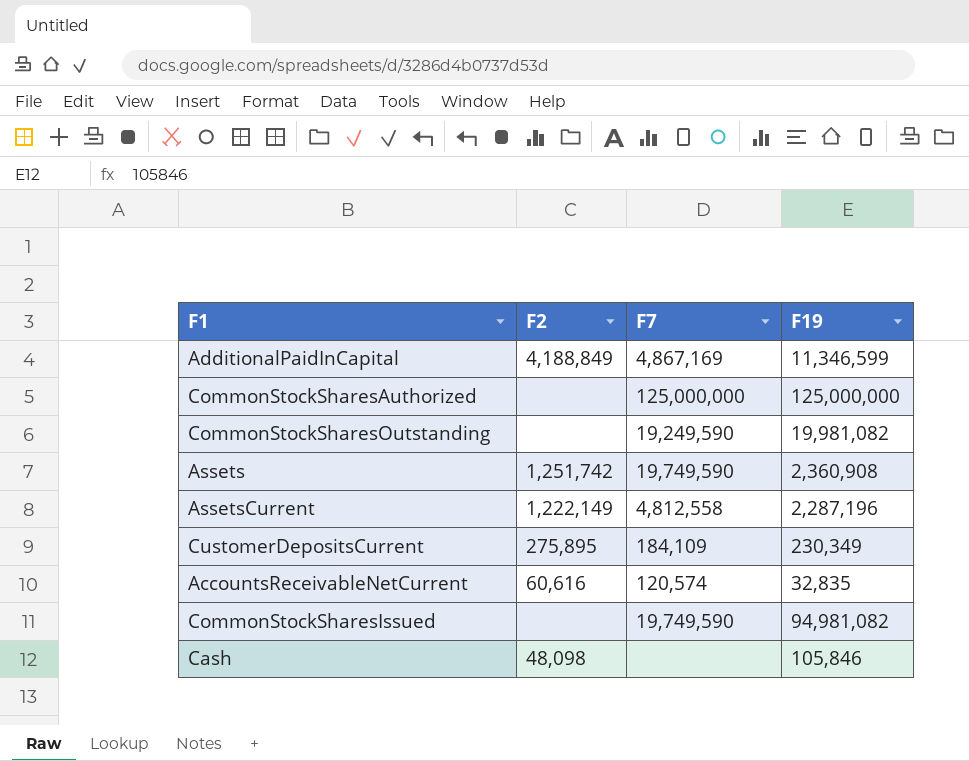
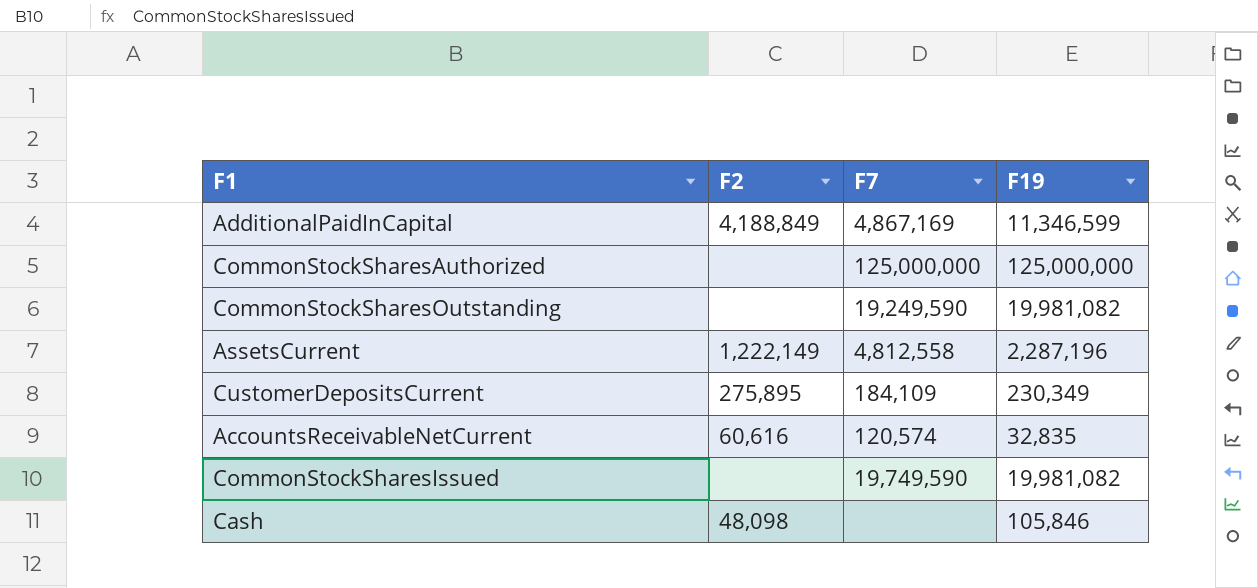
row Assets: 1,251,742 | 19,749,590 | 2,360,908 -> none
CommonStockSharesIssued | F19: 94,981,082 -> 19,981,082

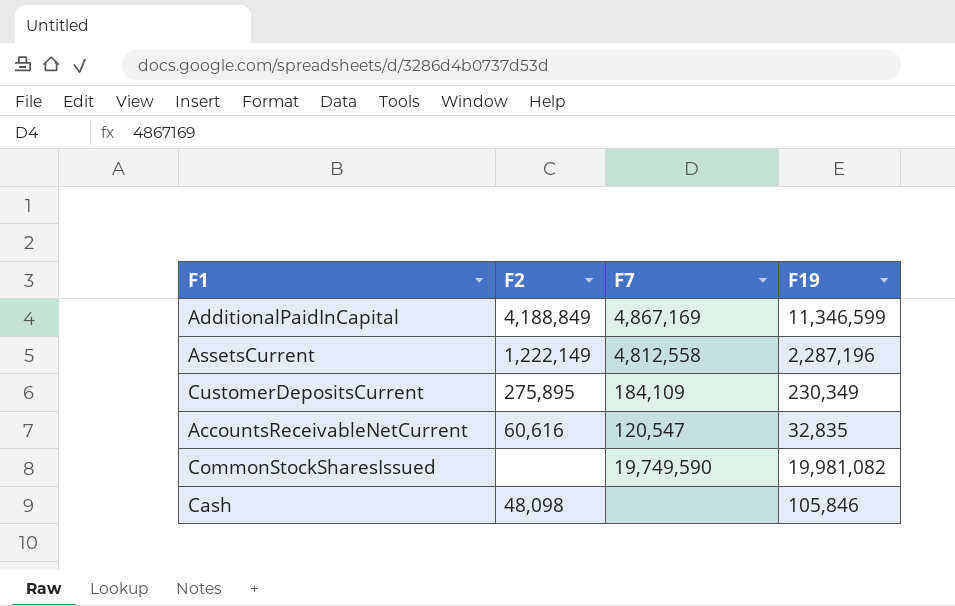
row CommonStockSharesAuthorized: none | 125,000,000 | 125,000,000 -> none
row CommonStockSharesOutstanding: none | 19,249,590 | 19,981,082 -> none
AccountsReceivableNetCurrent | F7: 120,574 -> 120,547

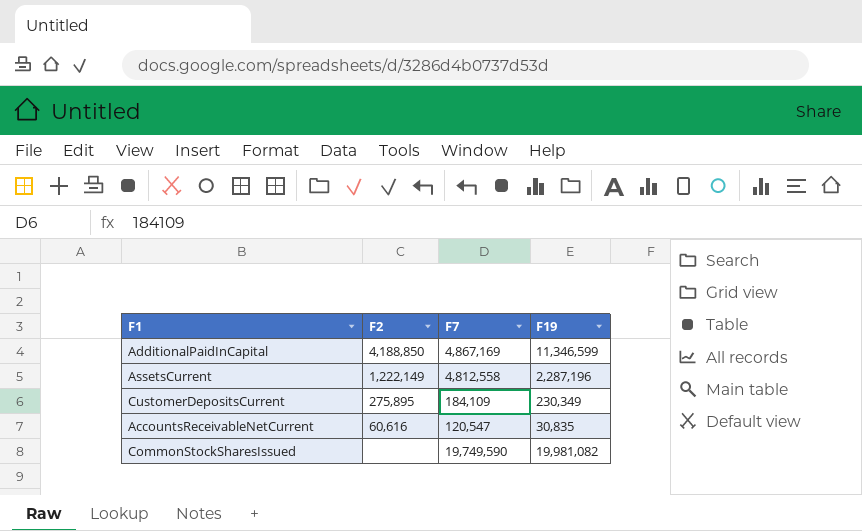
row Cash: 48,098 | none | 105,846 -> none
AdditionalPaidInCapital | F2: 4,188,849 -> 4,188,850
AccountsReceivableNetCurrent | F19: 32,835 -> 30,835

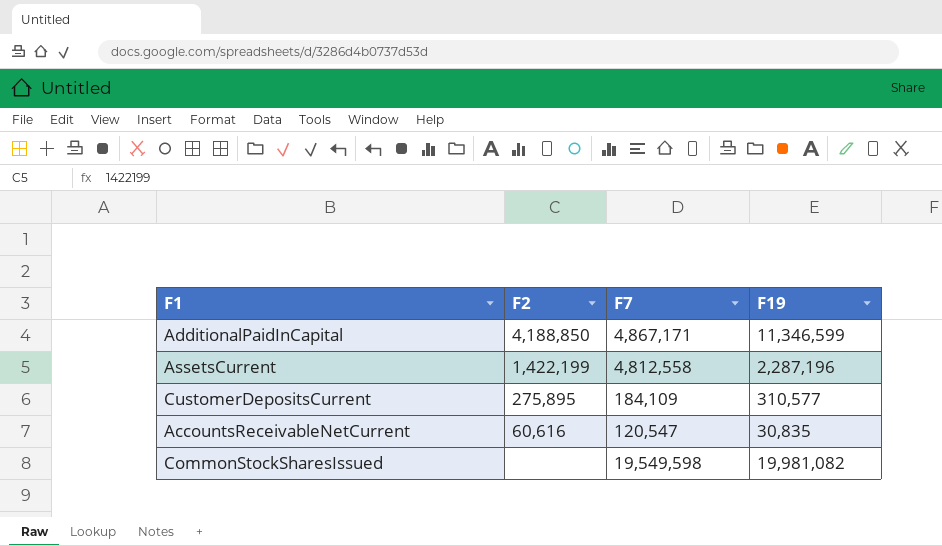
AdditionalPaidInCapital | F7: 4,867,169 -> 4,867,171
AssetsCurrent | F2: 1,222,149 -> 1,422,199
CustomerDepositsCurrent | F19: 230,349 -> 310,577
CommonStockSharesIssued | F7: 19,749,590 -> 19,549,598

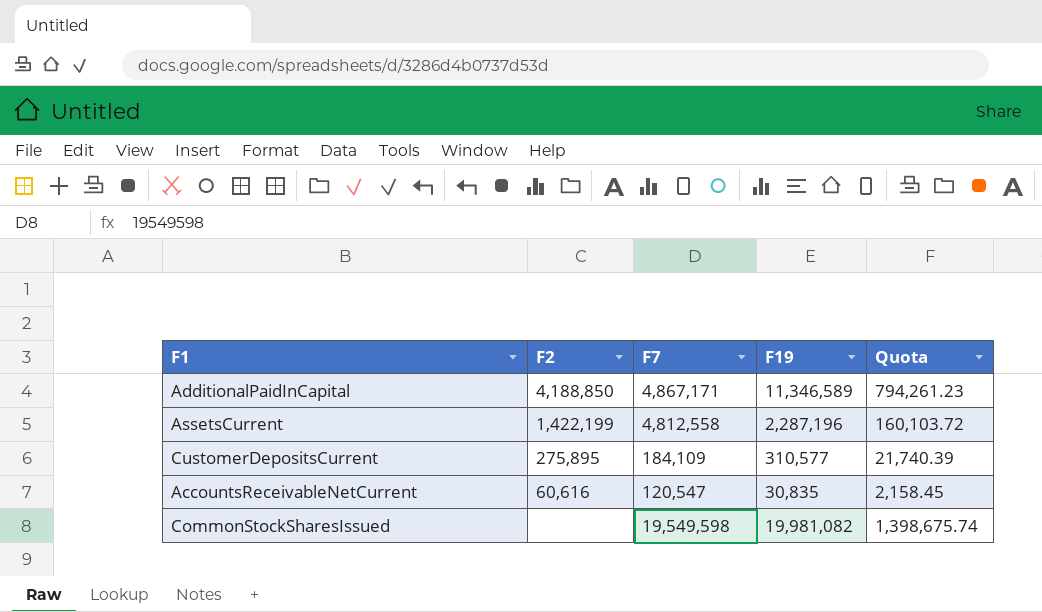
column Quota | formula: none -> [F19] * 0.07
AdditionalPaidInCapital | F19: 11,346,599 -> 11,346,589

